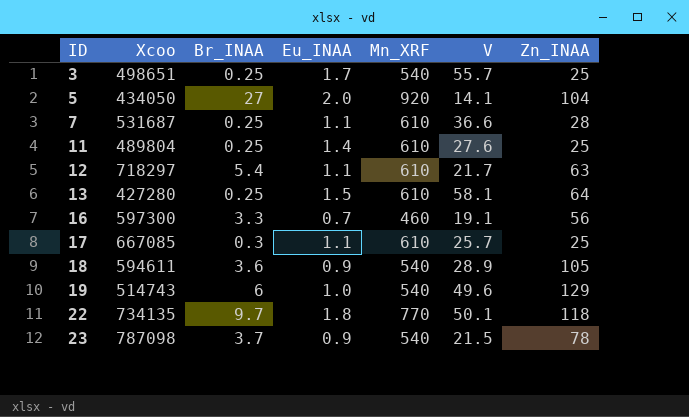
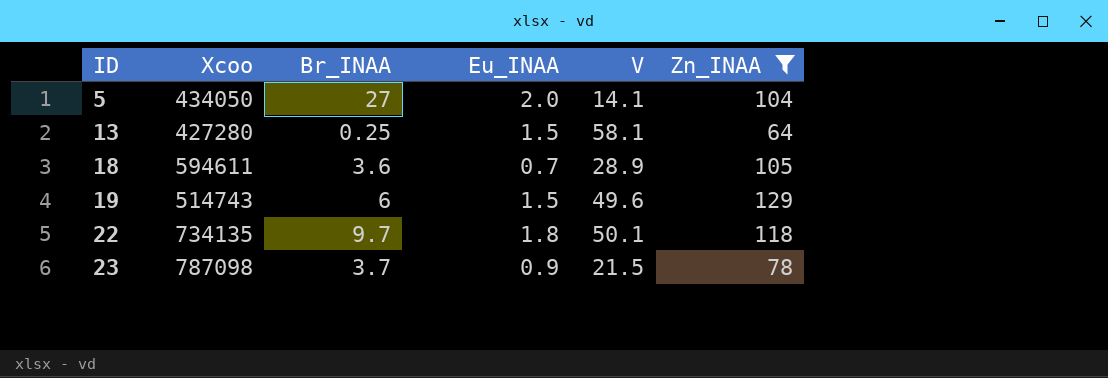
filter: none -> Zn_INAA >= 64
column Mn_XRF | position: 5 -> none
18 | Eu_INAA: 0.9 -> 0.7
19 | Eu_INAA: 1.0 -> 1.5

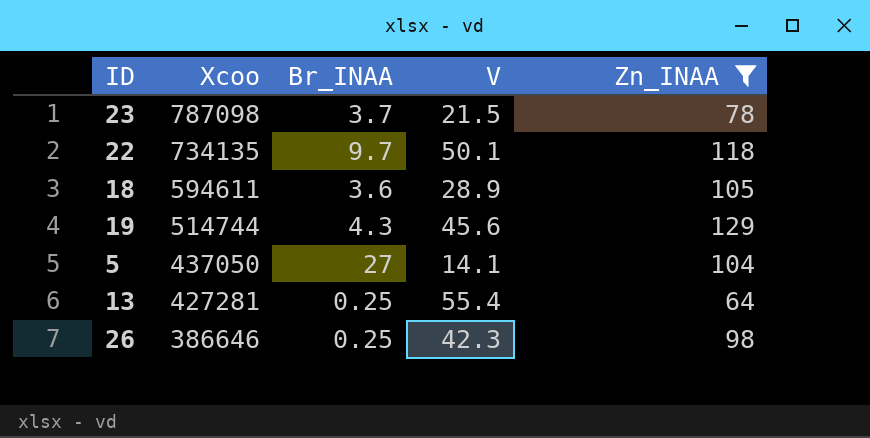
row order: ID ascending -> Xcoo descending
column Eu_INAA | position: 4 -> none
19 | Xcoo: 514743 -> 514744
19 | Br_INAA: 6 -> 4.3
19 | V: 49.6 -> 45.6
5 | Xcoo: 434050 -> 437050
13 | Xcoo: 427280 -> 427281
13 | V: 58.1 -> 55.4
row 26: none -> 386646 | 0.25 | 42.3 | 98

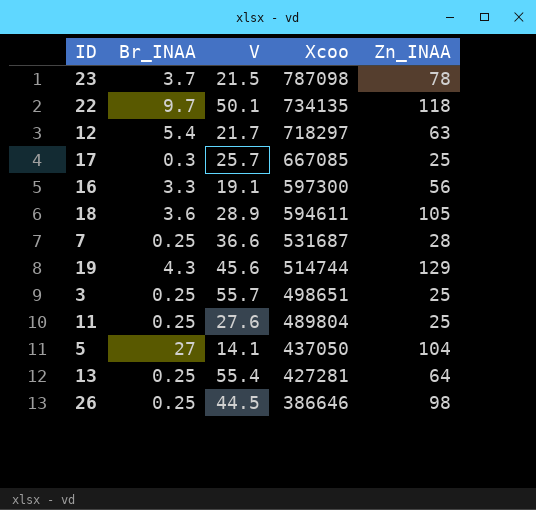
filter: Zn_INAA >= 64 -> none
column Xcoo | position: 2 -> 4
26 | V: 42.3 -> 44.5

